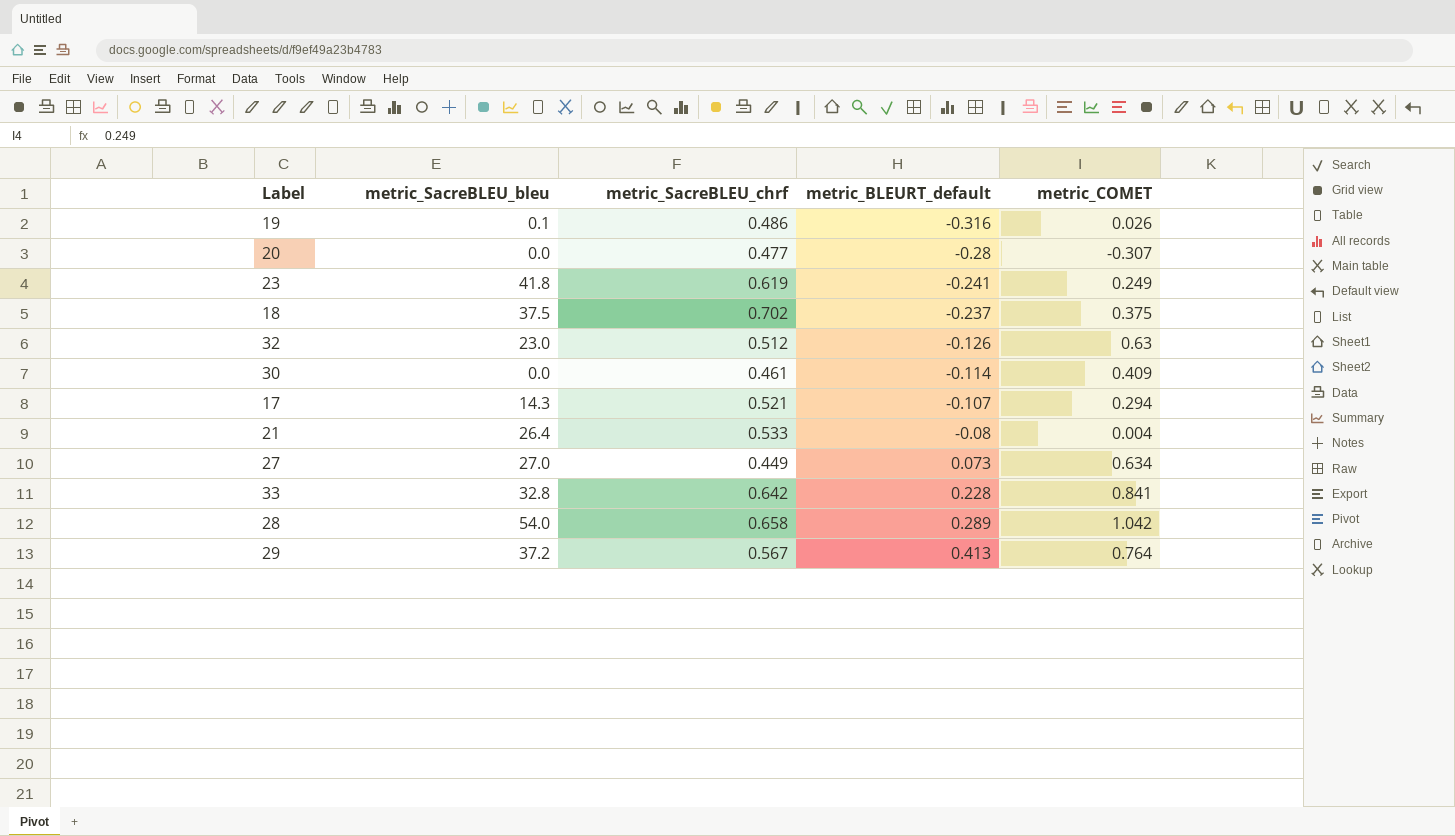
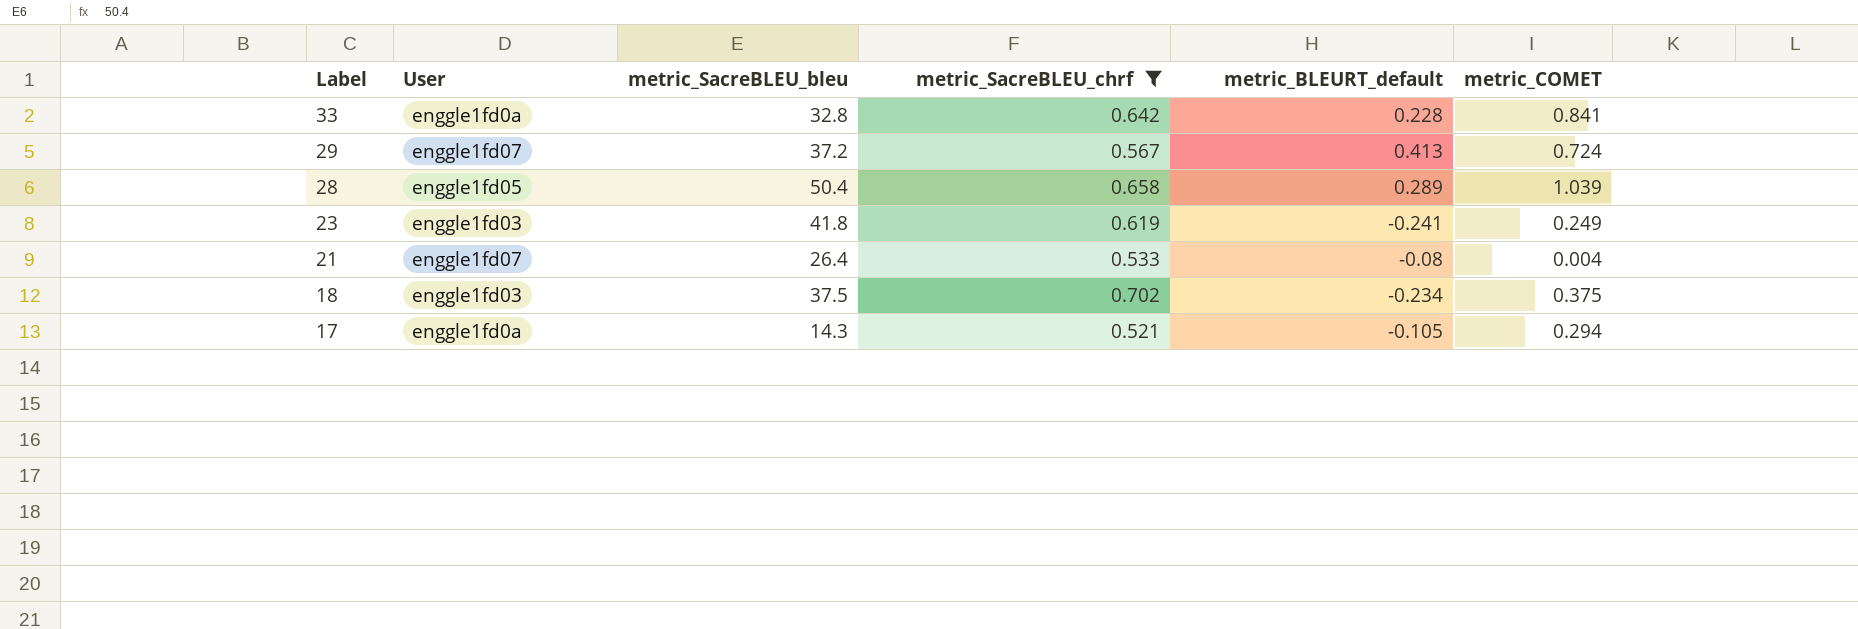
filter: none -> metric_SacreBLEU_chrf >= 0.521
row order: metric_BLEURT_default ascending -> Label descending
column User | position: none -> 2
29 | metric_COMET: 0.764 -> 0.724
28 | metric_SacreBLEU_bleu: 54.0 -> 50.4
28 | metric_COMET: 1.042 -> 1.039
18 | metric_BLEURT_default: -0.237 -> -0.234
17 | metric_BLEURT_default: -0.107 -> -0.105

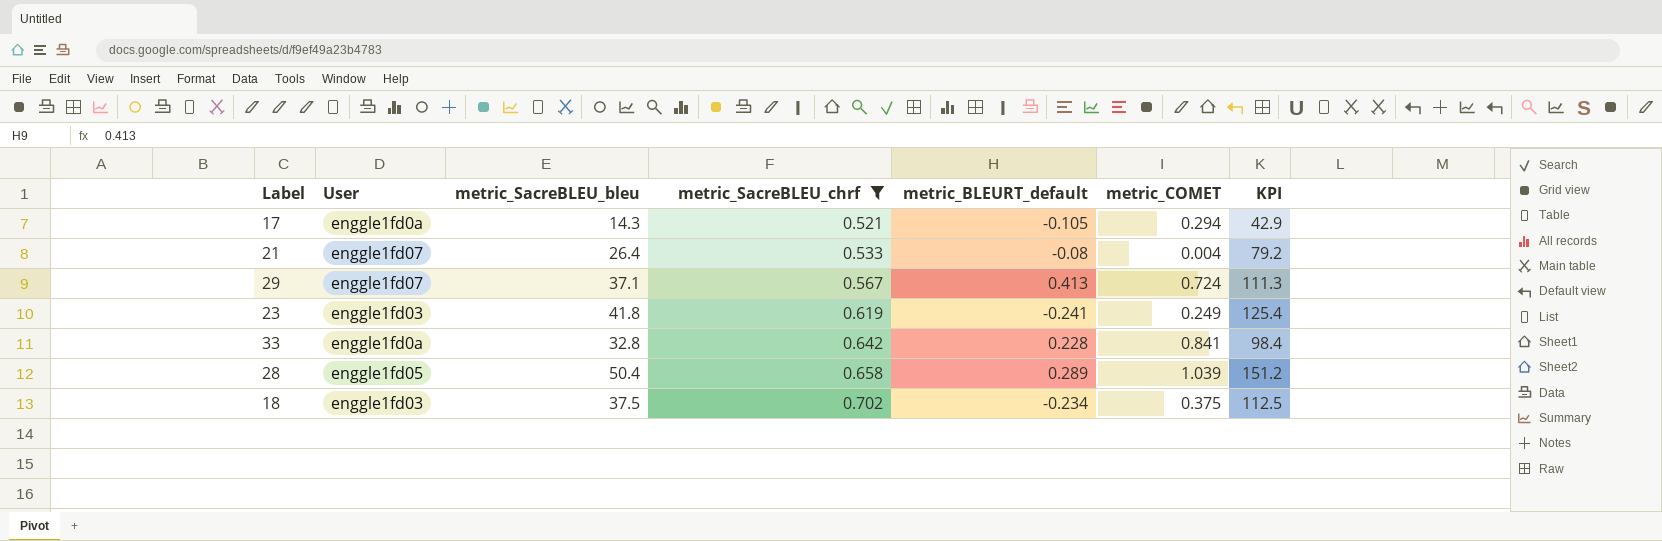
row order: Label descending -> metric_SacreBLEU_chrf ascending
column KPI | formula: none -> [metric_SacreBLEU_bleu] * 3
29 | metric_SacreBLEU_bleu: 37.2 -> 37.1

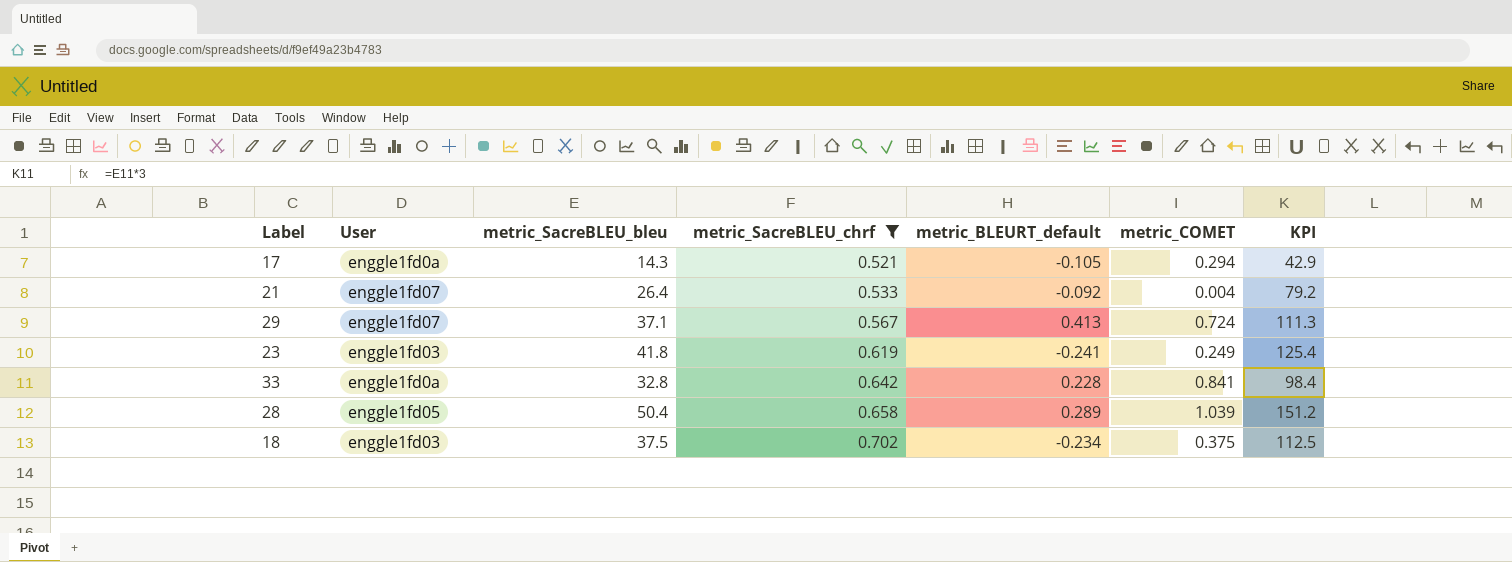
21 | metric_BLEURT_default: -0.08 -> -0.092

